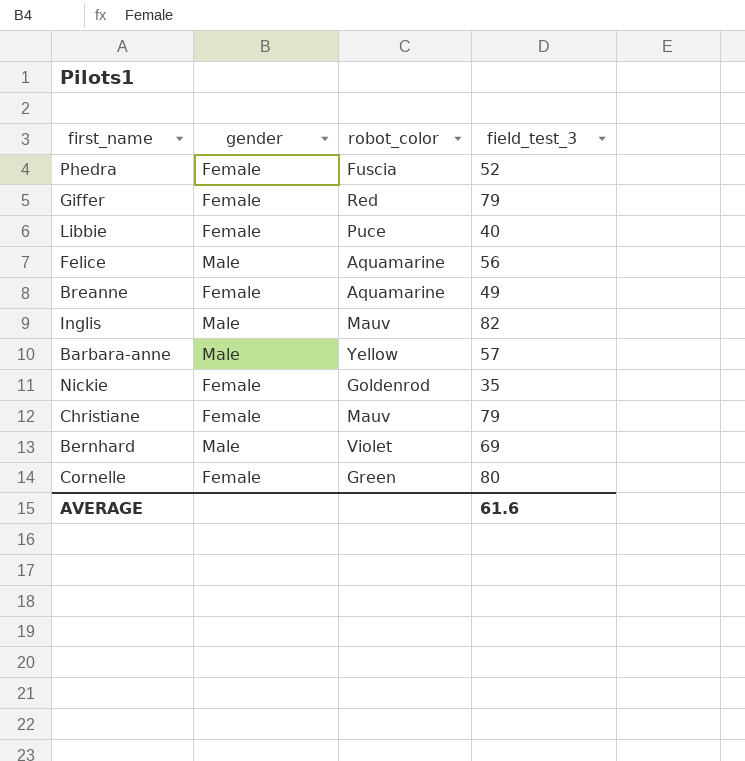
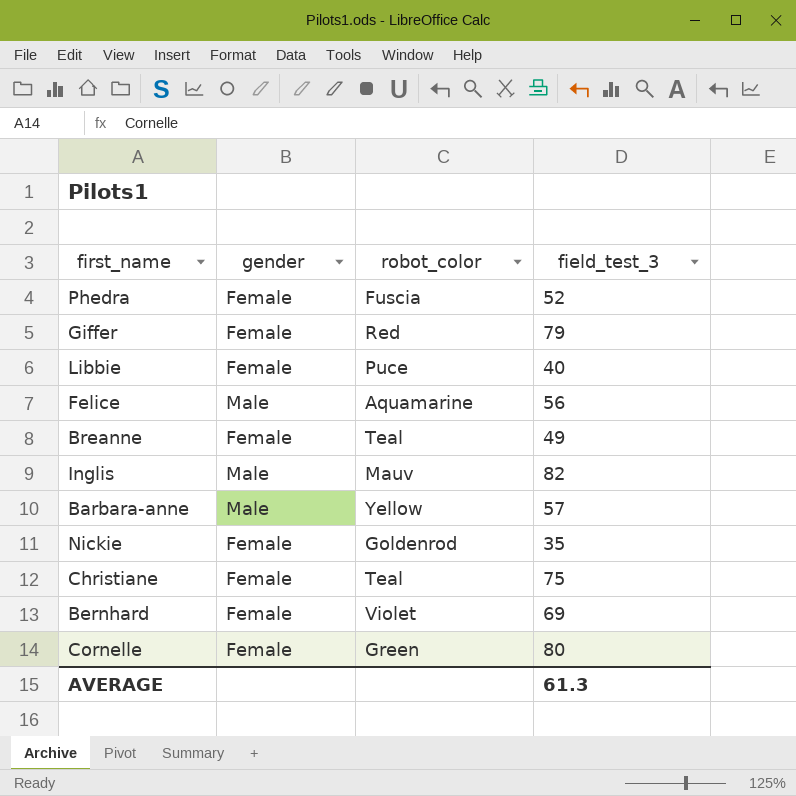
Breanne | robot_color: Aquamarine -> Teal
Christiane | robot_color: Mauv -> Teal
Christiane | field_test_3: 79 -> 75
Bernhard | gender: Male -> Female
AVERAGE | field_test_3: 61.6 -> 61.3

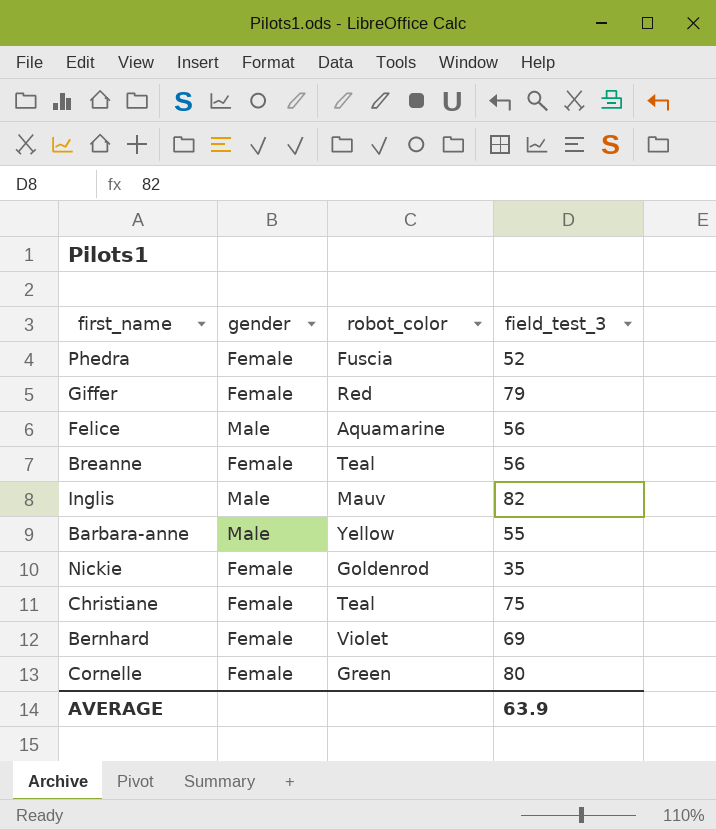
row Libbie: Female | Puce | 40 -> none
Breanne | field_test_3: 49 -> 56
Barbara-anne | field_test_3: 57 -> 55
AVERAGE | field_test_3: 61.3 -> 63.9

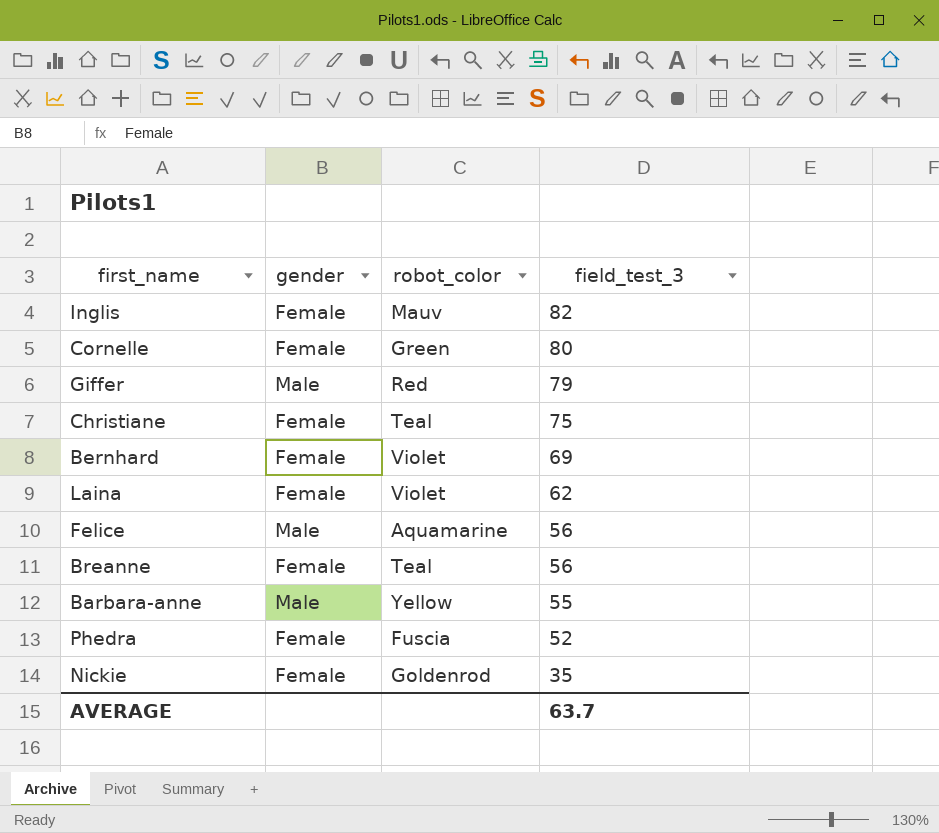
row order: none -> field_test_3 descending
Inglis | gender: Male -> Female
Giffer | gender: Female -> Male
row Laina: none -> Female | Violet | 62
AVERAGE | field_test_3: 63.9 -> 63.7

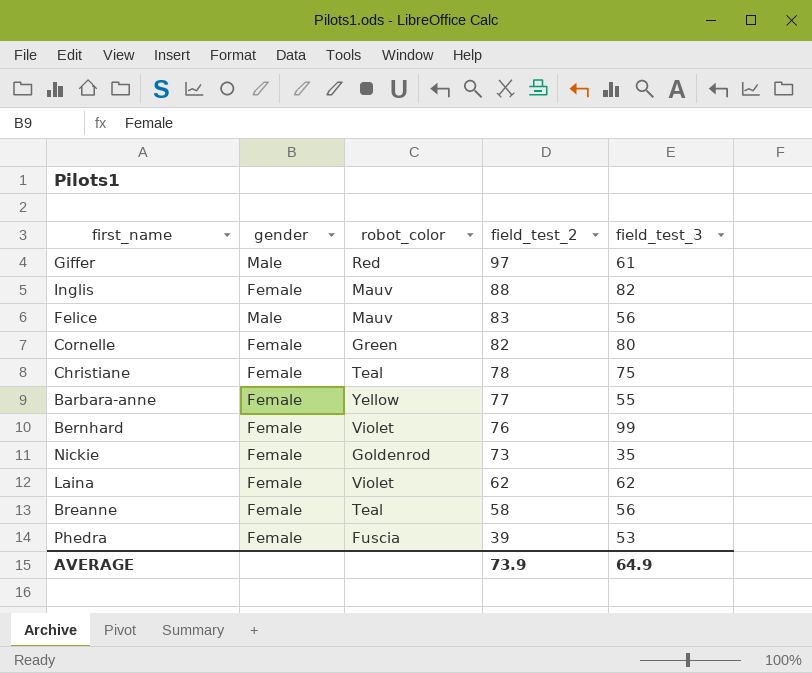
row order: field_test_3 descending -> field_test_2 descending
column field_test_2 | position: none -> 4
Giffer | field_test_3: 79 -> 61
Felice | robot_color: Aquamarine -> Mauv
Barbara-anne | gender: Male -> Female
Bernhard | field_test_3: 69 -> 99
Phedra | field_test_3: 52 -> 53
AVERAGE | field_test_3: 63.7 -> 64.9

